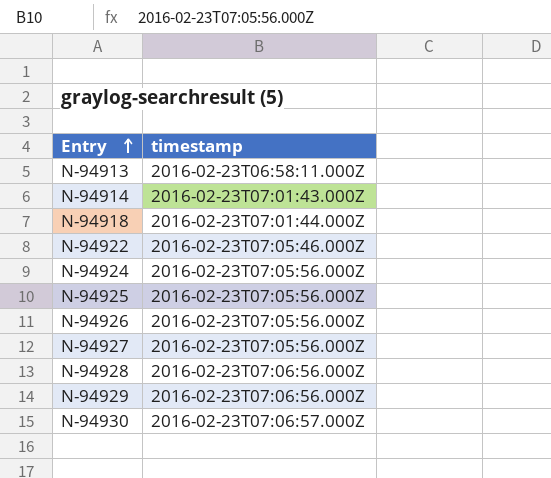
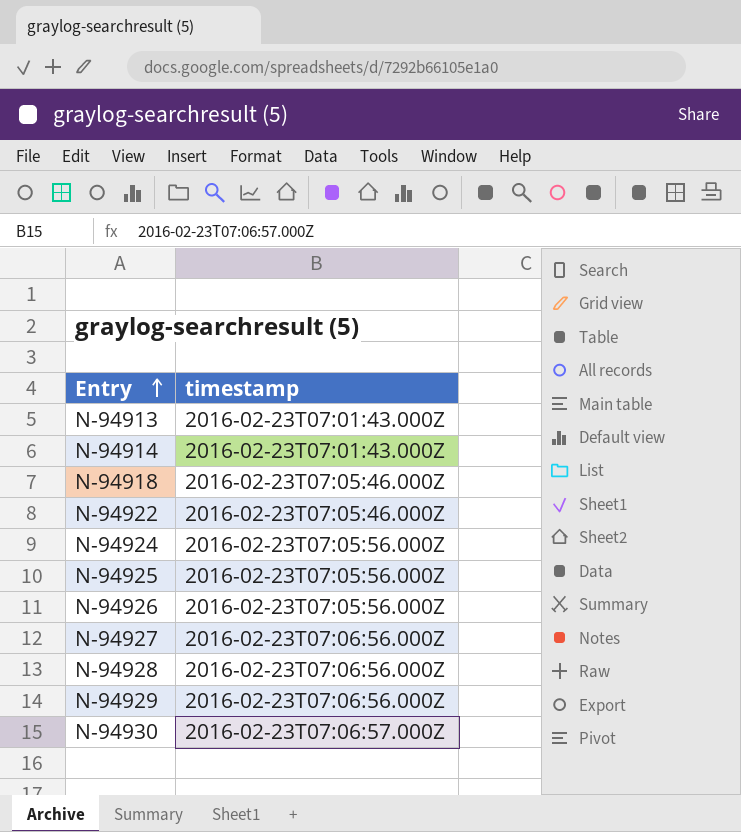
N-94913 | timestamp: 2016-02-23T06:58:11.000Z -> 2016-02-23T07:01:43.000Z
N-94918 | timestamp: 2016-02-23T07:01:44.000Z -> 2016-02-23T07:05:46.000Z
N-94927 | timestamp: 2016-02-23T07:05:56.000Z -> 2016-02-23T07:06:56.000Z

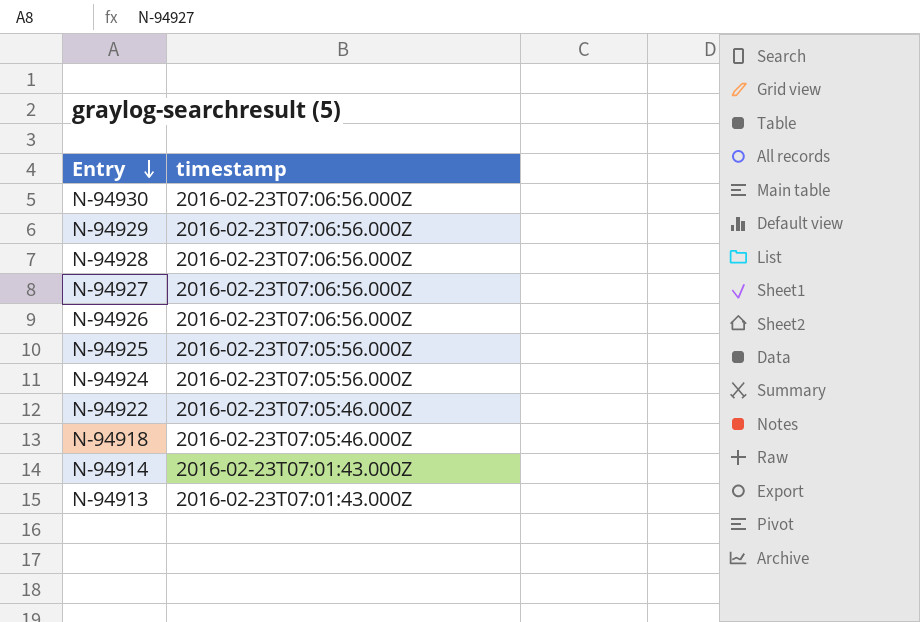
row order: Entry ascending -> Entry descending
N-94930 | timestamp: 2016-02-23T07:06:57.000Z -> 2016-02-23T07:06:56.000Z
N-94926 | timestamp: 2016-02-23T07:05:56.000Z -> 2016-02-23T07:06:56.000Z

